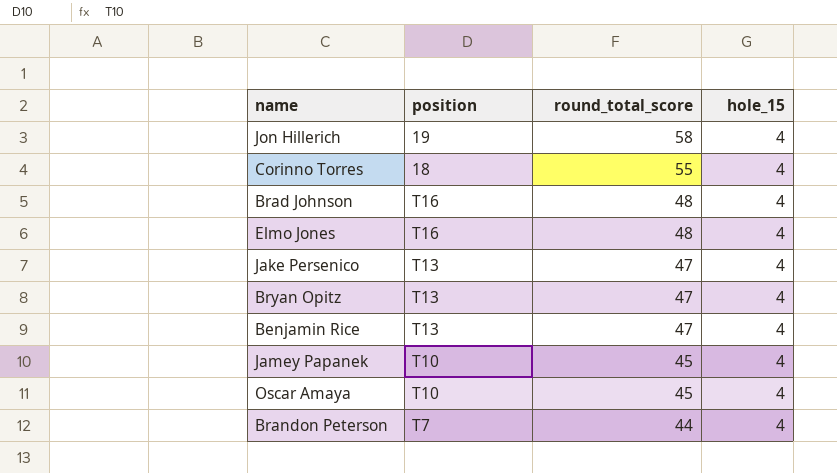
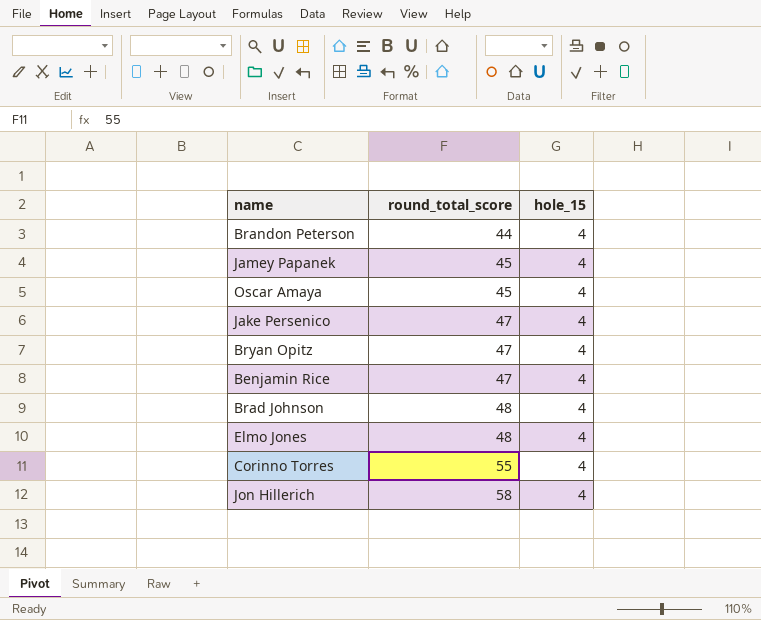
row order: round_total_score descending -> round_total_score ascending
column position | position: 2 -> none

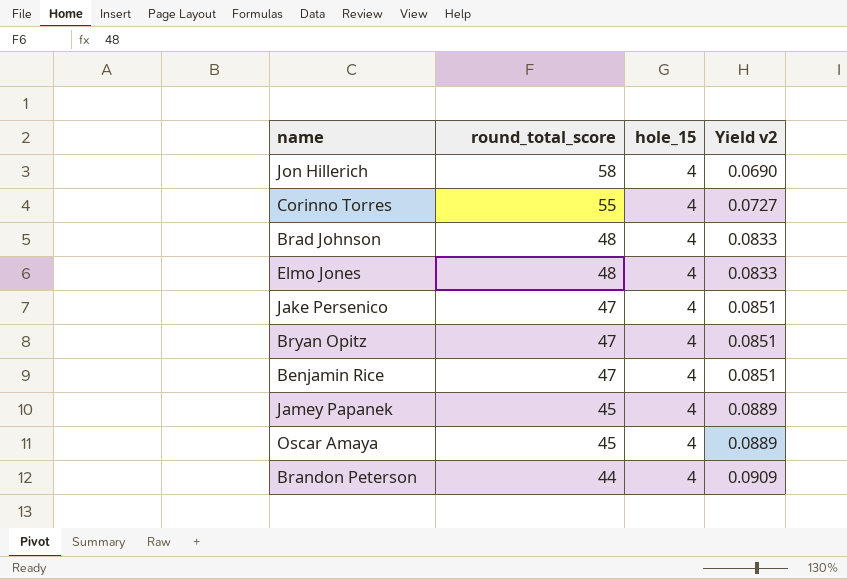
row order: round_total_score ascending -> round_total_score descending
column Yield v2 | formula: none -> [hole_15] / [round_total_score]

